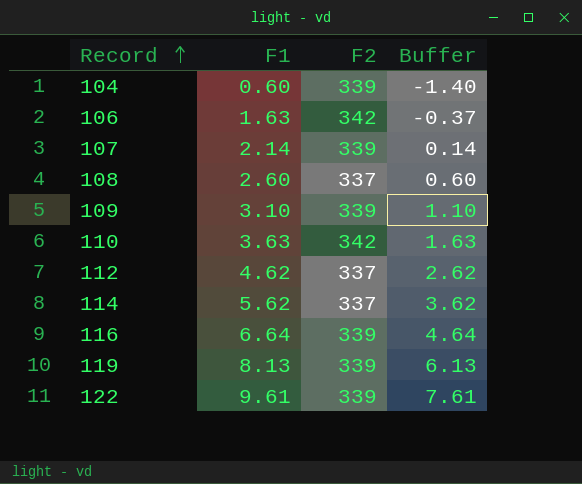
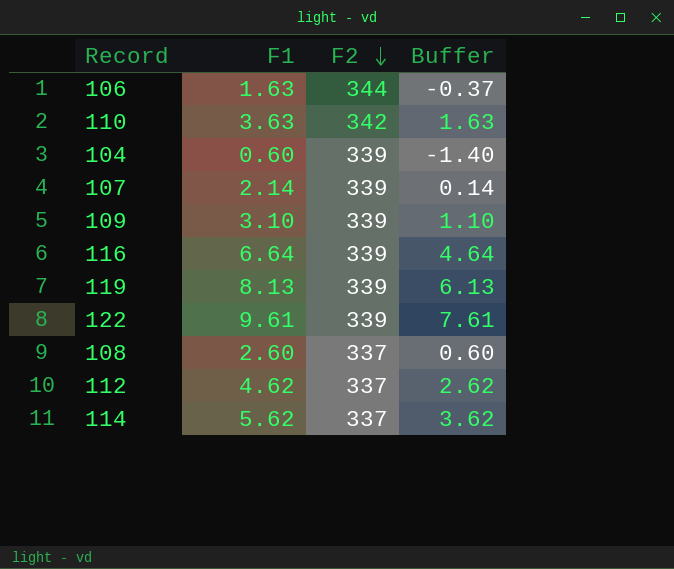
row order: Record ascending -> F2 descending
106 | F2: 342 -> 344

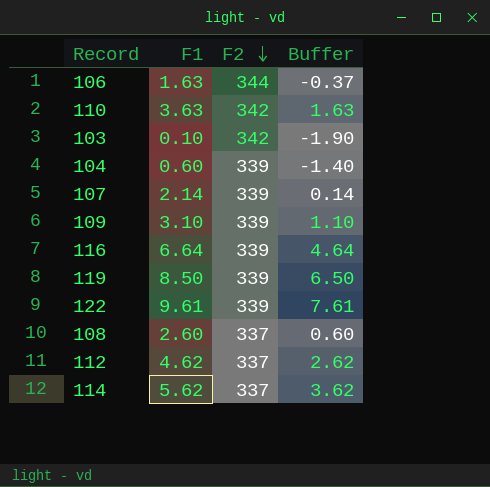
row 103: none -> 0.10 | 342 | -1.90
119 | F1: 8.13 -> 8.50
119 | Buffer: 6.13 -> 6.50

